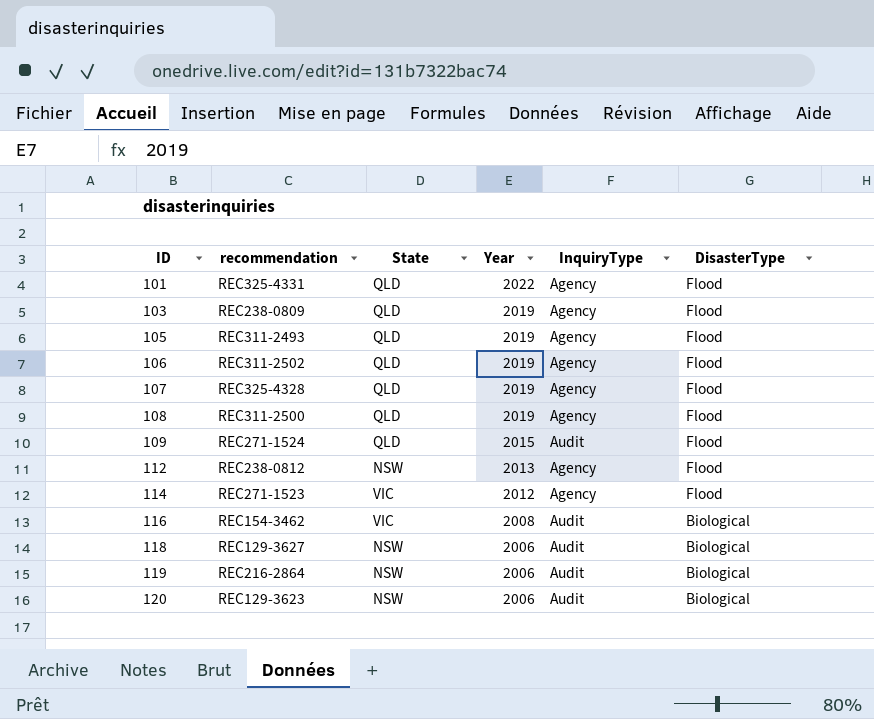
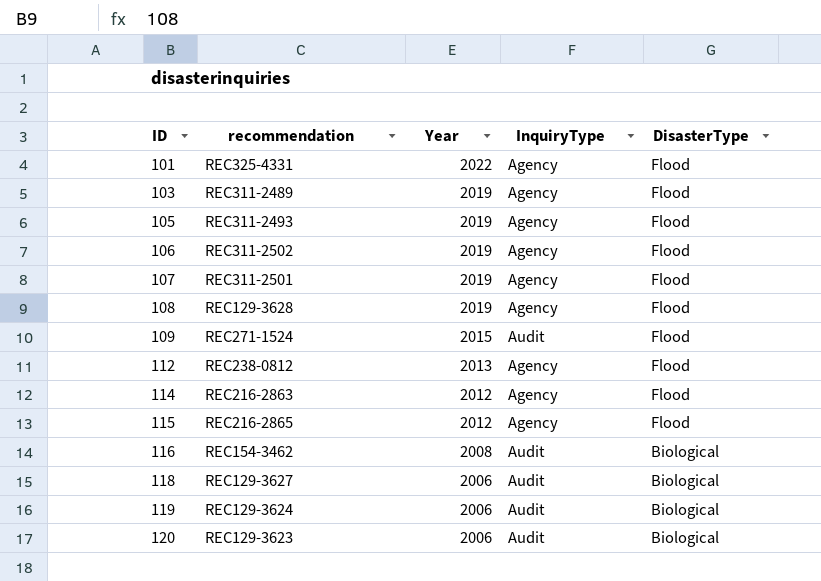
column State | position: 3 -> none
103 | recommendation: REC238-0809 -> REC311-2489
107 | recommendation: REC325-4328 -> REC311-2501
108 | recommendation: REC311-2500 -> REC129-3628
114 | recommendation: REC271-1523 -> REC216-2863
row 115: none -> REC216-2865 | 2012 | Agency | Flood
119 | recommendation: REC216-2864 -> REC129-3624

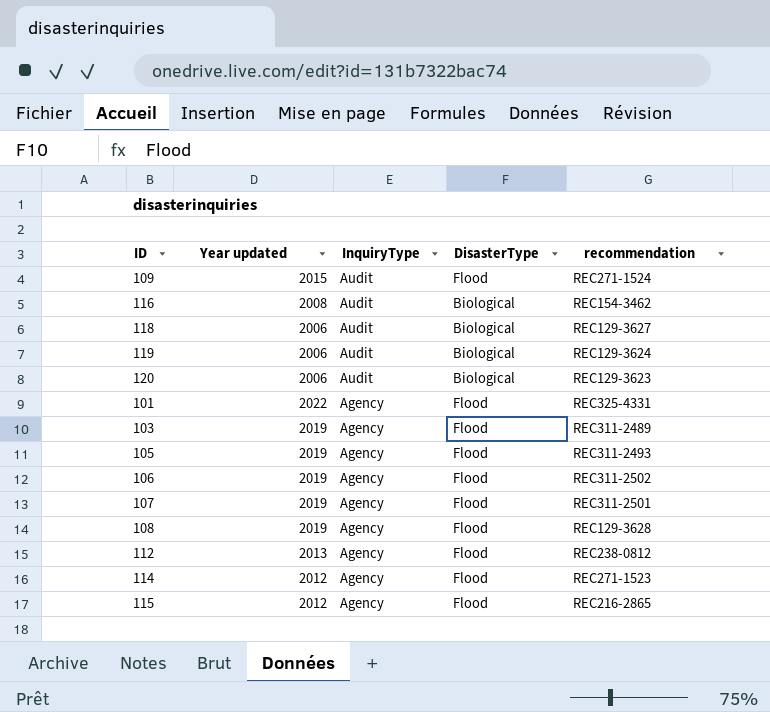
row order: ID ascending -> InquiryType descending
column name: Year -> Year updated
column recommendation | position: 2 -> 5
114 | recommendation: REC216-2863 -> REC271-1523

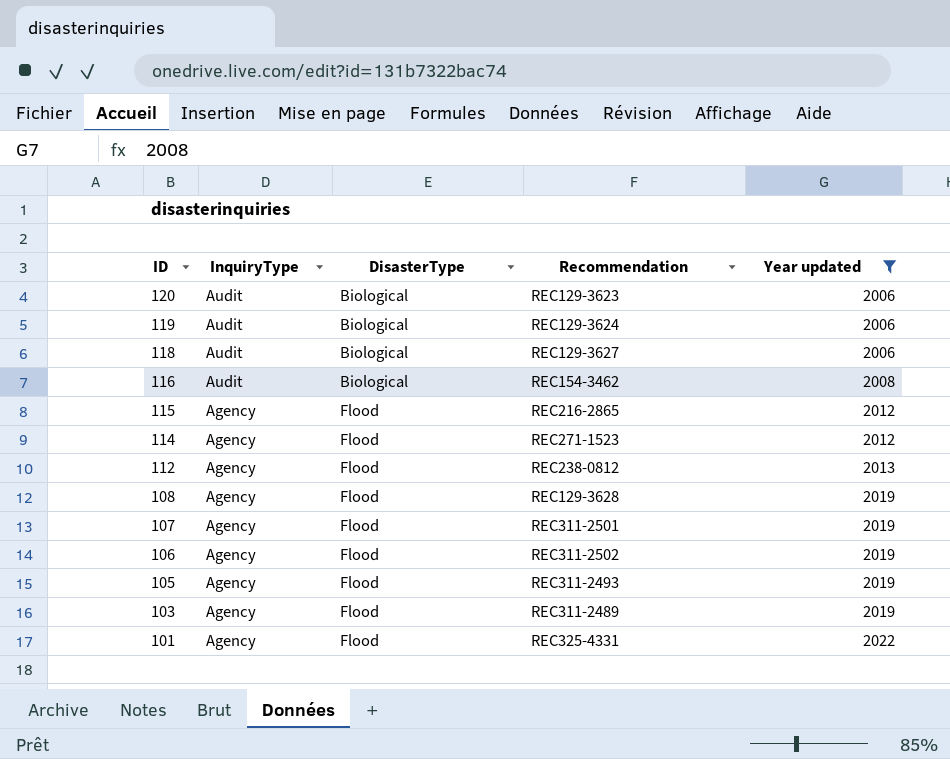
filter: none -> Year updated != 2015
row order: InquiryType descending -> ID descending
column name: recommendation -> Recommendation
column Year updated | position: 2 -> 5

